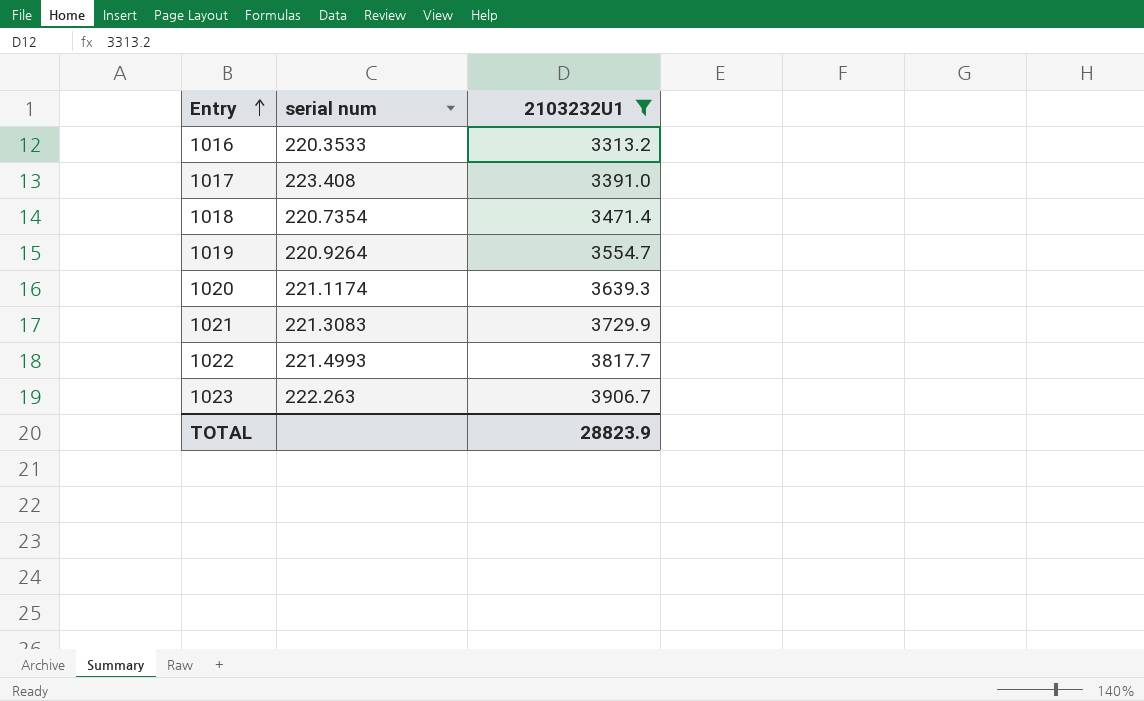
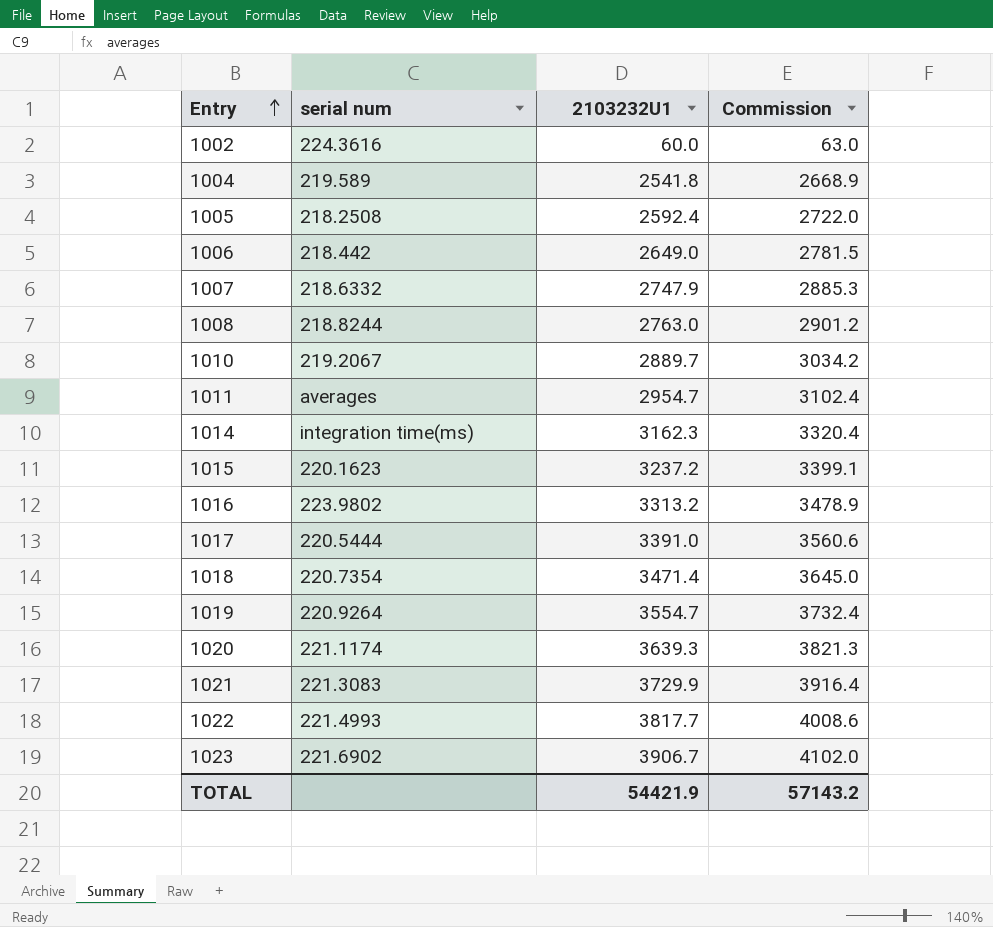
filter: 2103232U1 >= 3313.2 -> none
column Commission | formula: none -> [2103232U1] * 1.05
1016 | serial num: 220.3533 -> 223.9802
1017 | serial num: 223.408 -> 220.5444
1023 | serial num: 222.263 -> 221.6902
TOTAL | 2103232U1: 28823.9 -> 54421.9

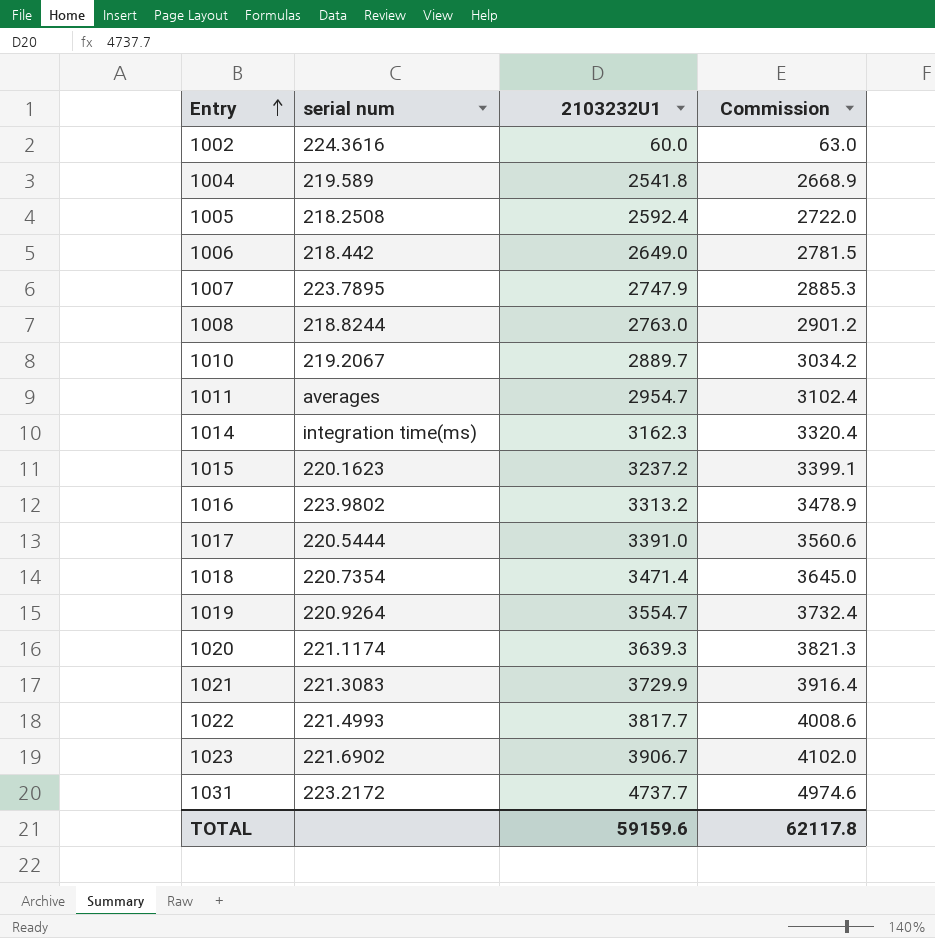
1007 | serial num: 218.6332 -> 223.7895
row 1031: none -> 223.2172 | 4737.7 | 4974.6
TOTAL | 2103232U1: 54421.9 -> 59159.6
TOTAL | Commission: 57143.2 -> 62117.8

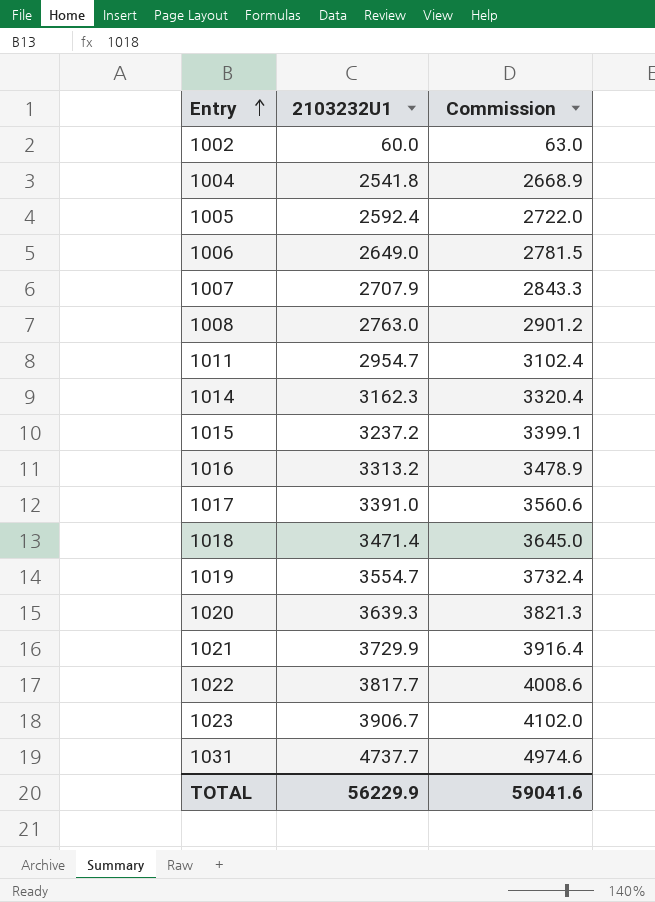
column serial num | position: 2 -> none
row 1010: 219.2067 | 2889.7 | 3034.2 -> none
1007 | 2103232U1: 2747.9 -> 2707.9
1007 | Commission: 2885.3 -> 2843.3
TOTAL | 2103232U1: 59159.6 -> 56229.9
TOTAL | Commission: 62117.8 -> 59041.6

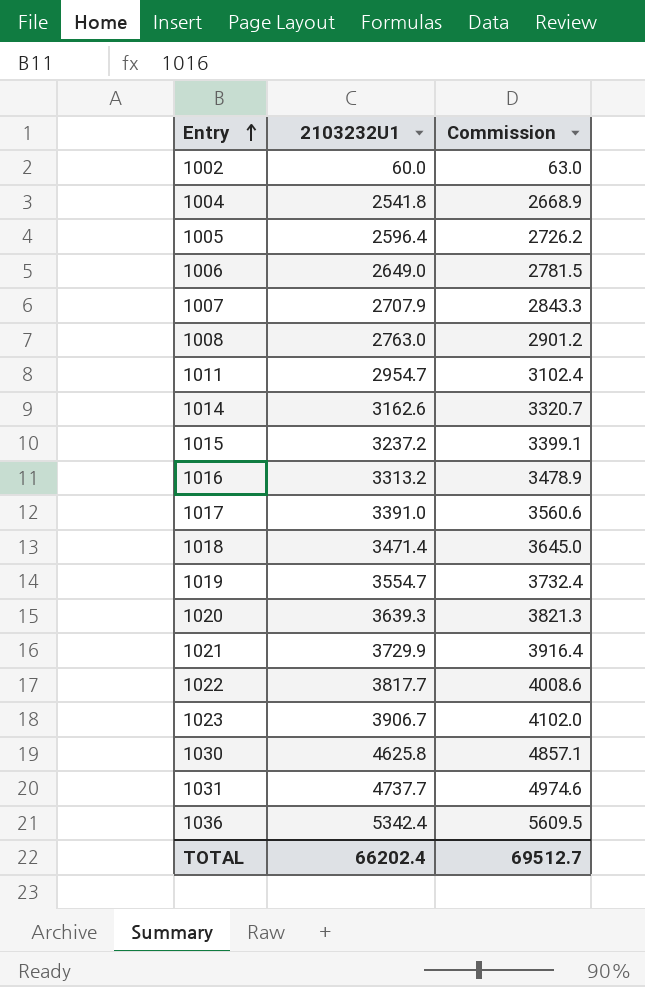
1005 | 2103232U1: 2592.4 -> 2596.4
1005 | Commission: 2722.0 -> 2726.2
1014 | 2103232U1: 3162.3 -> 3162.6
1014 | Commission: 3320.4 -> 3320.7
row 1030: none -> 4625.8 | 4857.1
row 1036: none -> 5342.4 | 5609.5
TOTAL | 2103232U1: 56229.9 -> 66202.4
TOTAL | Commission: 59041.6 -> 69512.7

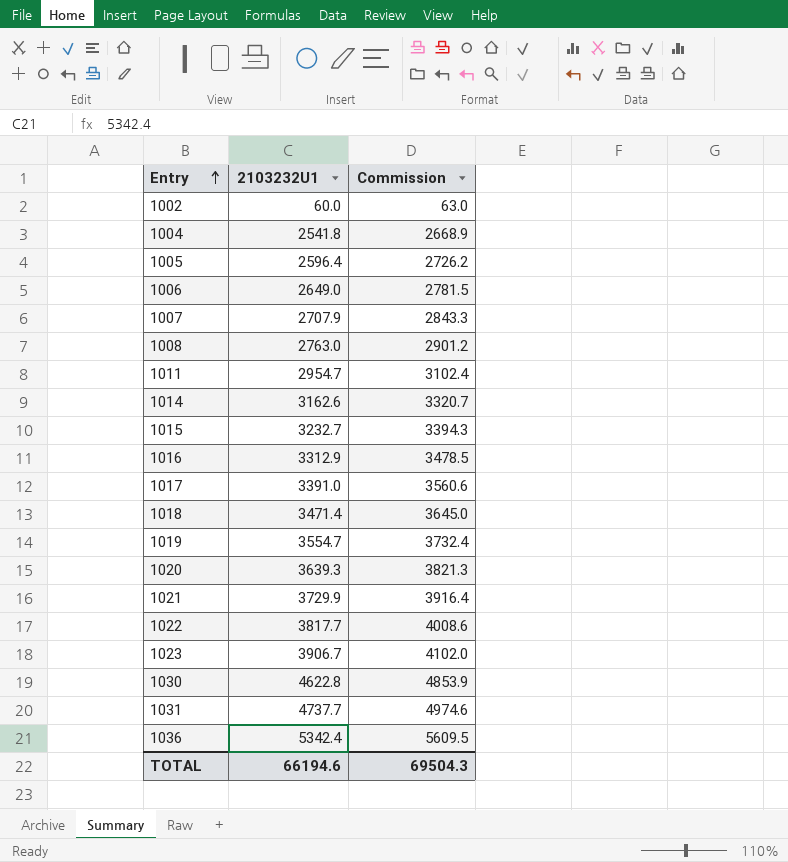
1015 | 2103232U1: 3237.2 -> 3232.7
1015 | Commission: 3399.1 -> 3394.3
1016 | 2103232U1: 3313.2 -> 3312.9
1016 | Commission: 3478.9 -> 3478.5
1030 | 2103232U1: 4625.8 -> 4622.8
1030 | Commission: 4857.1 -> 4853.9
TOTAL | 2103232U1: 66202.4 -> 66194.6
TOTAL | Commission: 69512.7 -> 69504.3

